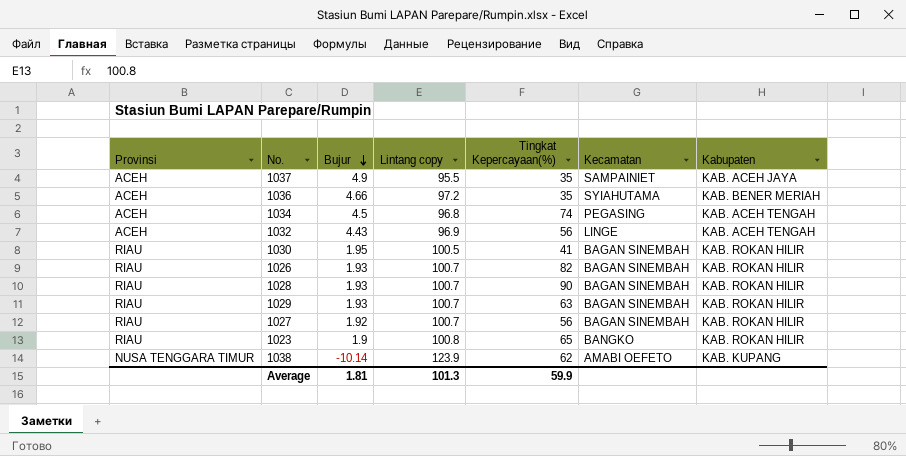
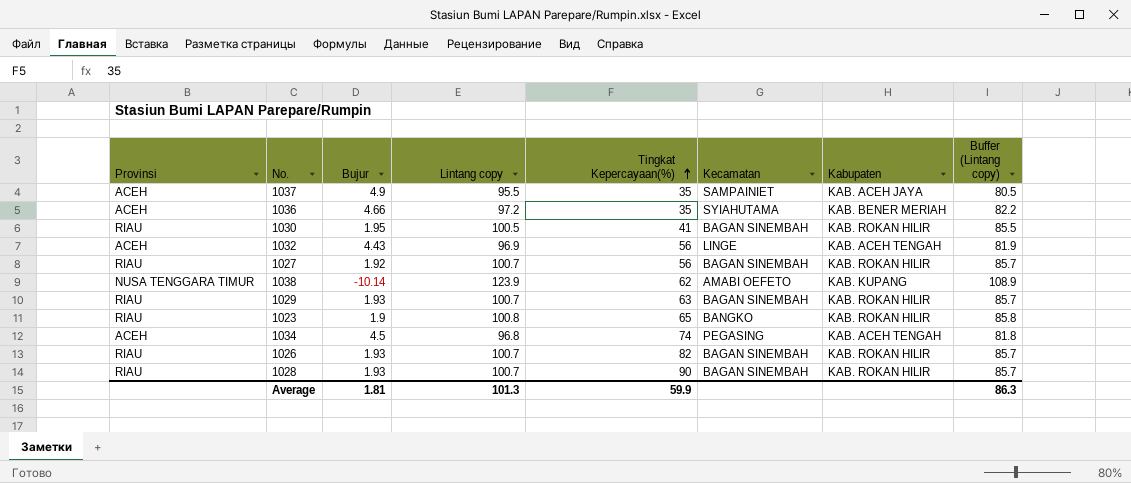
row order: Bujur descending -> Tingkat Kepercayaan(%) ascending
column Buffer (Lintang copy) | formula: none -> [Lintang copy] - 15

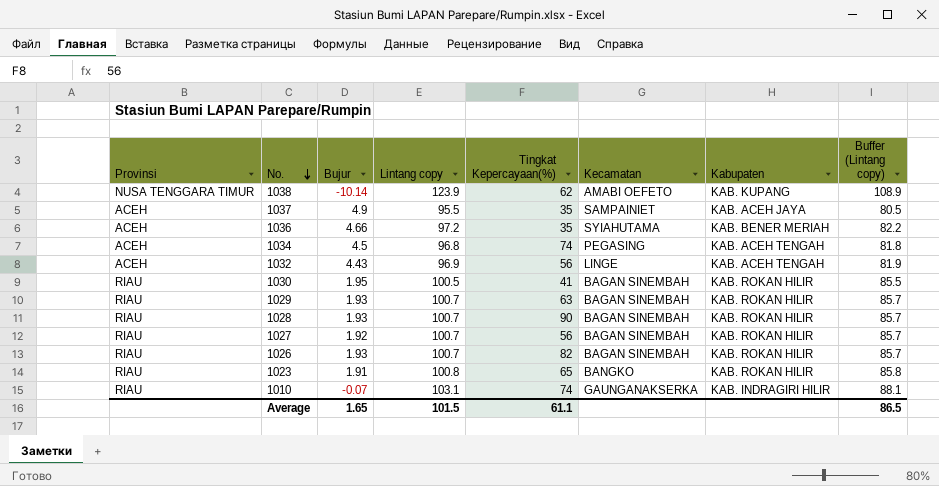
row order: Tingkat Kepercayaan(%) ascending -> No. descending
1023 | Bujur: 1.9 -> 1.91
row 1010: none -> RIAU | -0.07 | 103.1 | 74 | GAUNGANAKSERKA | KAB. INDRAGIRI HILIR | 88.1
Average | Bujur: 1.81 -> 1.65
Average | Lintang copy: 101.3 -> 101.5
Average | Tingkat Kepercayaan(%): 59.9 -> 61.1
Average | Buffer (Lintang copy): 86.3 -> 86.5

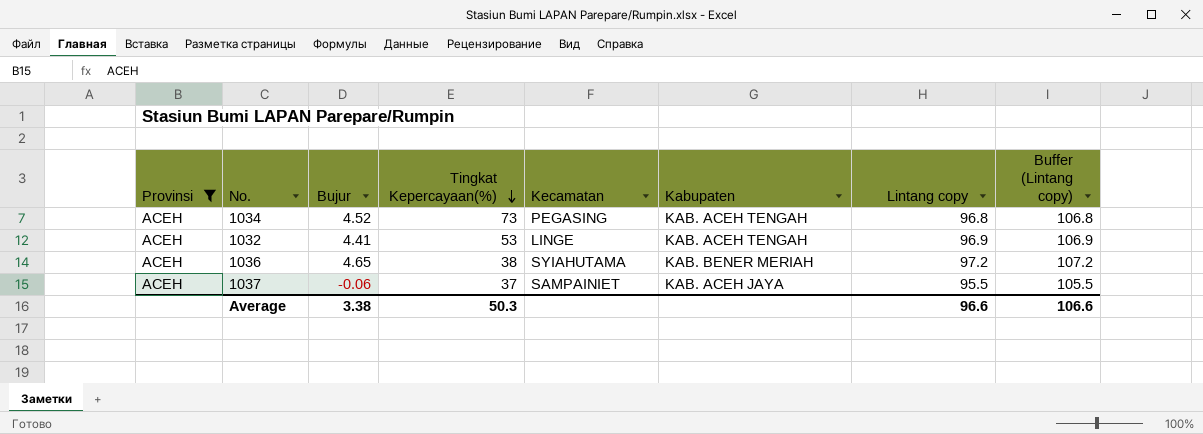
filter: none -> Provinsi = ACEH
row order: No. descending -> Tingkat Kepercayaan(%) descending
column Lintang copy | position: 4 -> 7
column Buffer (Lintang copy) | formula: [Lintang copy] - 15 -> [Lintang copy] + 10
1034 | Bujur: 4.5 -> 4.52
1034 | Tingkat Kepercayaan(%): 74 -> 73
1032 | Bujur: 4.43 -> 4.41
1032 | Tingkat Kepercayaan(%): 56 -> 53
1036 | Bujur: 4.66 -> 4.65
1036 | Tingkat Kepercayaan(%): 35 -> 38
1037 | Bujur: 4.9 -> -0.06
1037 | Tingkat Kepercayaan(%): 35 -> 37
Average | Bujur: 1.65 -> 3.38
Average | Tingkat Kepercayaan(%): 61.1 -> 50.3
Average | Lintang copy: 101.5 -> 96.6
Average | Buffer (Lintang copy): 86.5 -> 106.6

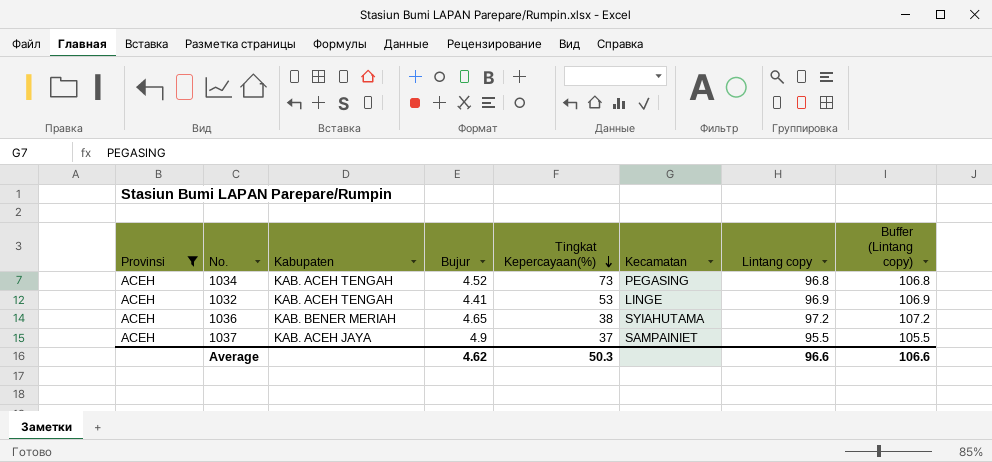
column Kabupaten | position: 6 -> 3
1037 | Bujur: -0.06 -> 4.9
Average | Bujur: 3.38 -> 4.62

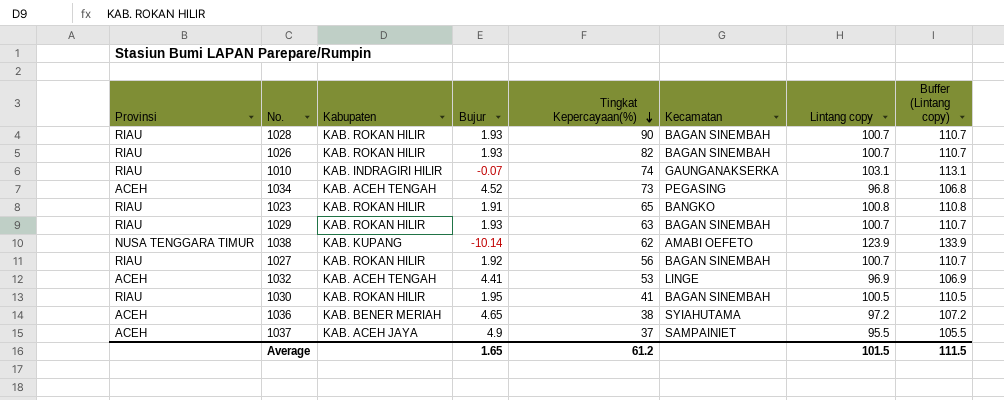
filter: Provinsi = ACEH -> none
Average | Bujur: 4.62 -> 1.65
Average | Tingkat Kepercayaan(%): 50.3 -> 61.2
Average | Lintang copy: 96.6 -> 101.5
Average | Buffer (Lintang copy): 106.6 -> 111.5

